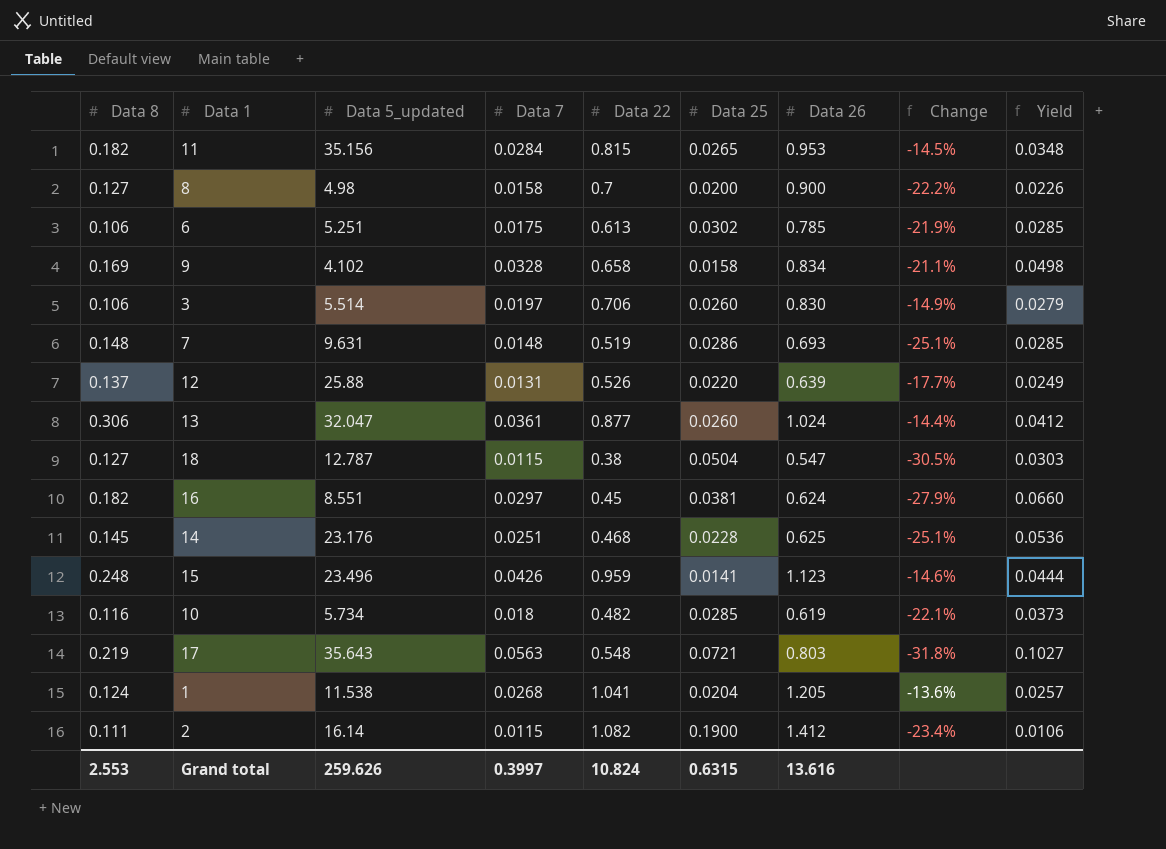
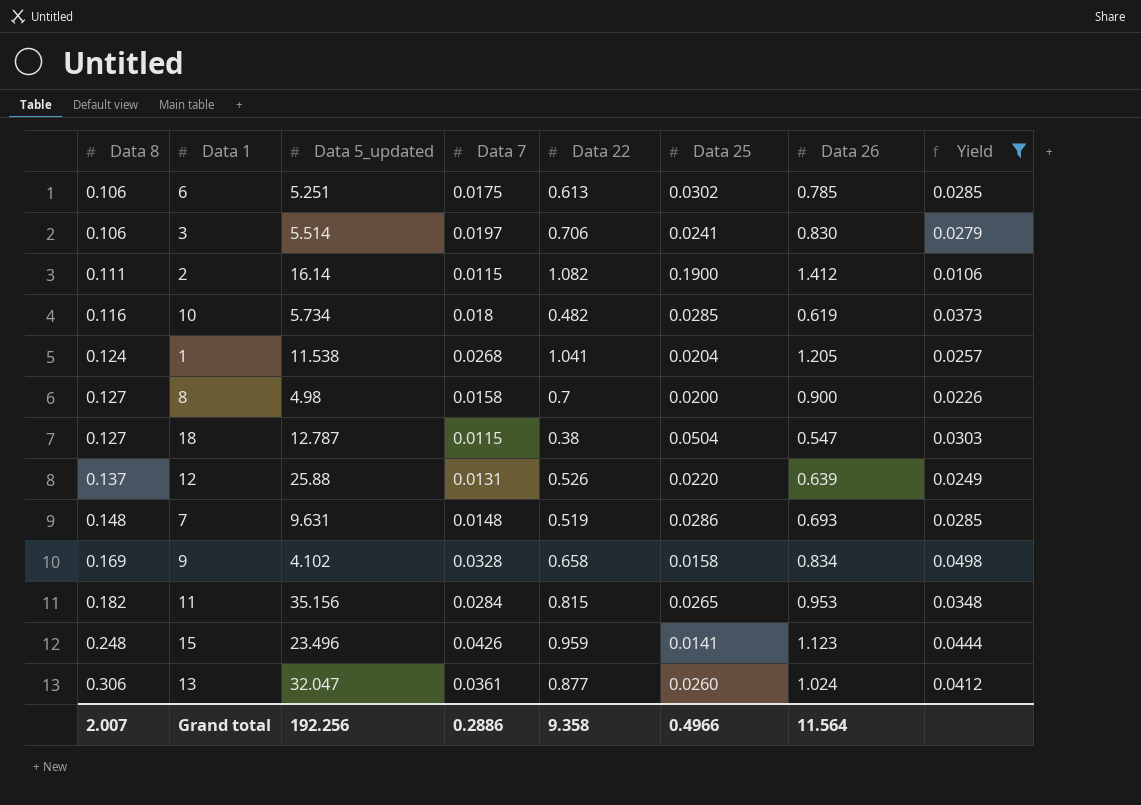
filter: none -> Yield <= 0.0498
row order: none -> Data 8 ascending
column Change | formula: ([Data 22] - [Data 26]) / [Data 26] -> none
3 | Data 25: 0.0260 -> 0.0241
Grand total | Data 8: 2.553 -> 2.007
Grand total | Data 5_updated: 259.626 -> 192.256
Grand total | Data 7: 0.3997 -> 0.2886
Grand total | Data 22: 10.824 -> 9.358
Grand total | Data 25: 0.6315 -> 0.4966
Grand total | Data 26: 13.616 -> 11.564

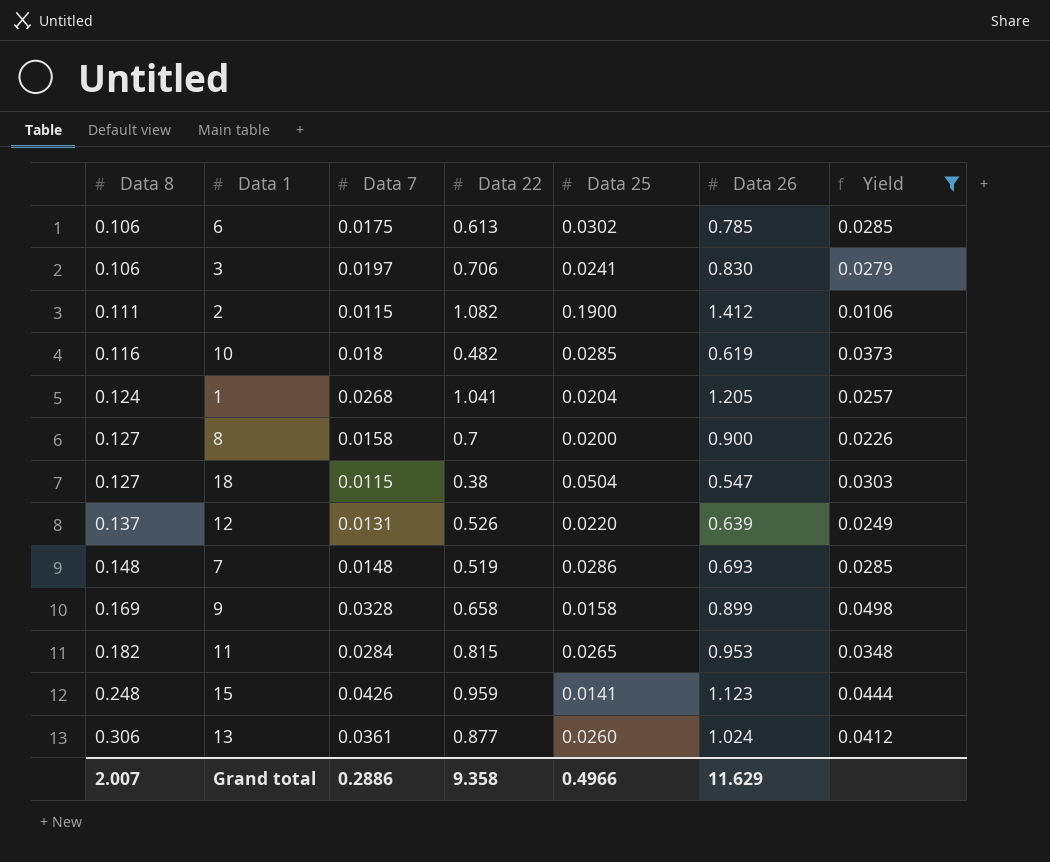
column Data 5_updated | position: 3 -> none
9 | Data 26: 0.834 -> 0.899
Grand total | Data 26: 11.564 -> 11.629

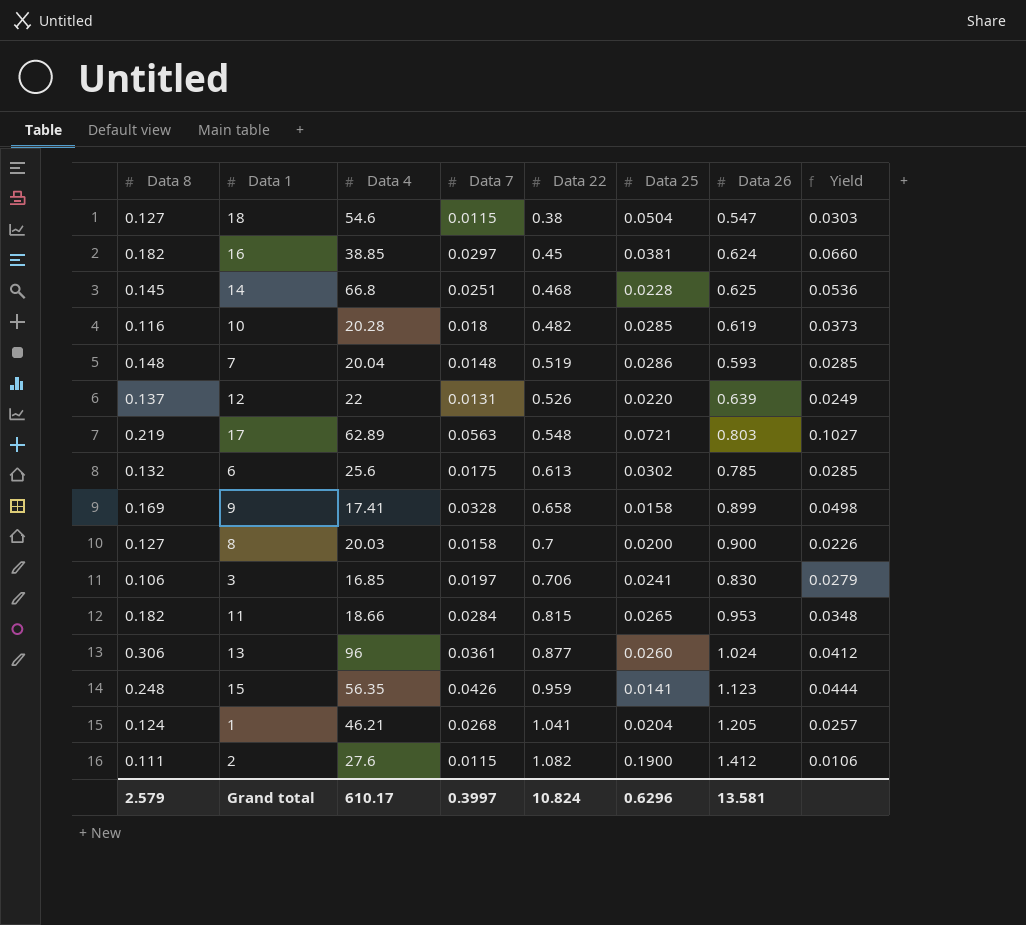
filter: Yield <= 0.0498 -> none
row order: Data 8 ascending -> Data 22 ascending
column Data 4 | position: none -> 3
7 | Data 26: 0.693 -> 0.593
6 | Data 8: 0.106 -> 0.132
Grand total | Data 8: 2.007 -> 2.579
Grand total | Data 7: 0.2886 -> 0.3997
Grand total | Data 22: 9.358 -> 10.824
Grand total | Data 25: 0.4966 -> 0.6296
Grand total | Data 26: 11.629 -> 13.581

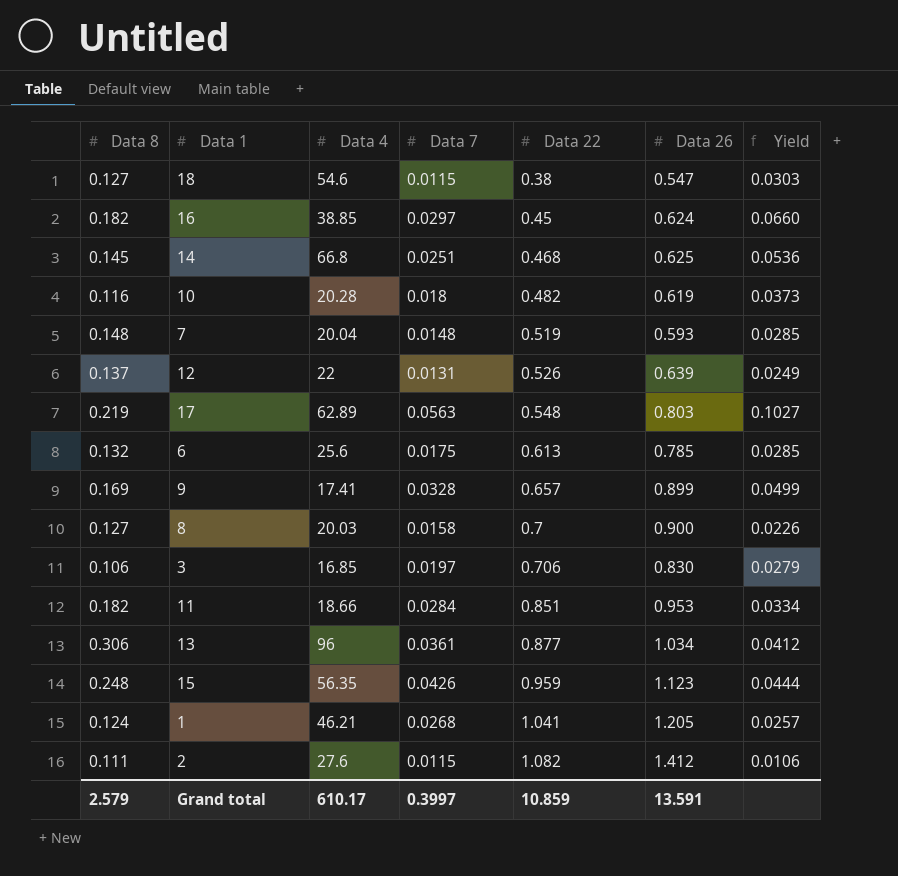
column Data 25 | position: 6 -> none
9 | Data 22: 0.658 -> 0.657
9 | Yield: 0.0498 -> 0.0499
11 | Data 22: 0.815 -> 0.851
11 | Yield: 0.0348 -> 0.0334
13 | Data 26: 1.024 -> 1.034
Grand total | Data 22: 10.824 -> 10.859
Grand total | Data 26: 13.581 -> 13.591

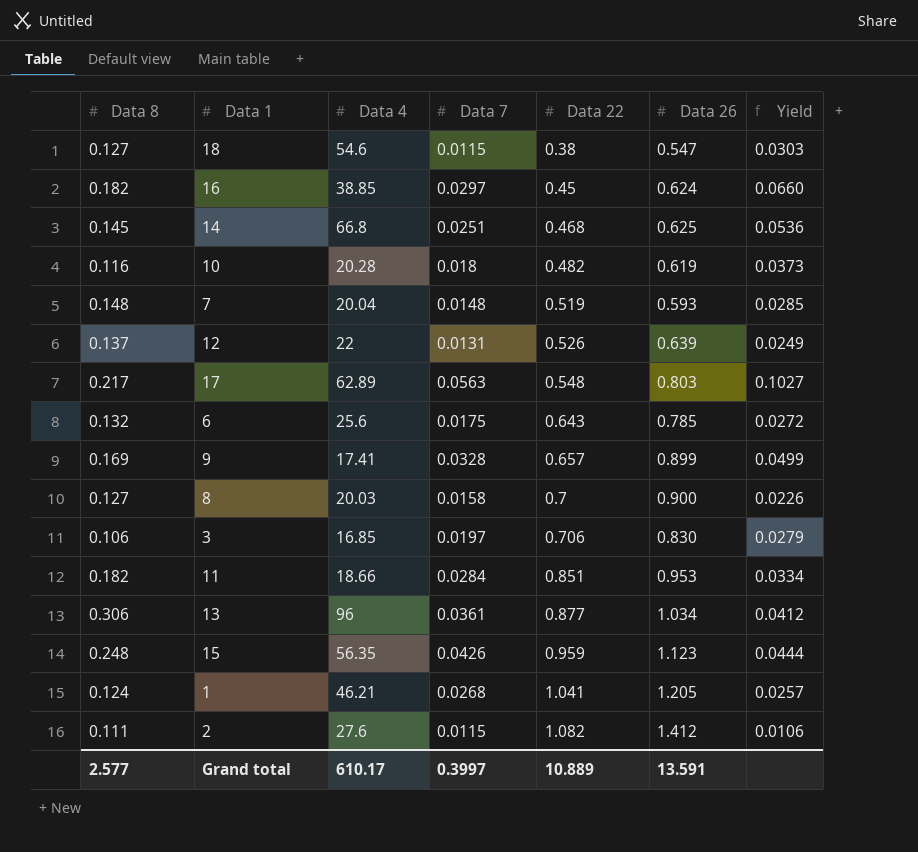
17 | Data 8: 0.219 -> 0.217
6 | Data 22: 0.613 -> 0.643
6 | Yield: 0.0285 -> 0.0272
Grand total | Data 8: 2.579 -> 2.577
Grand total | Data 22: 10.859 -> 10.889

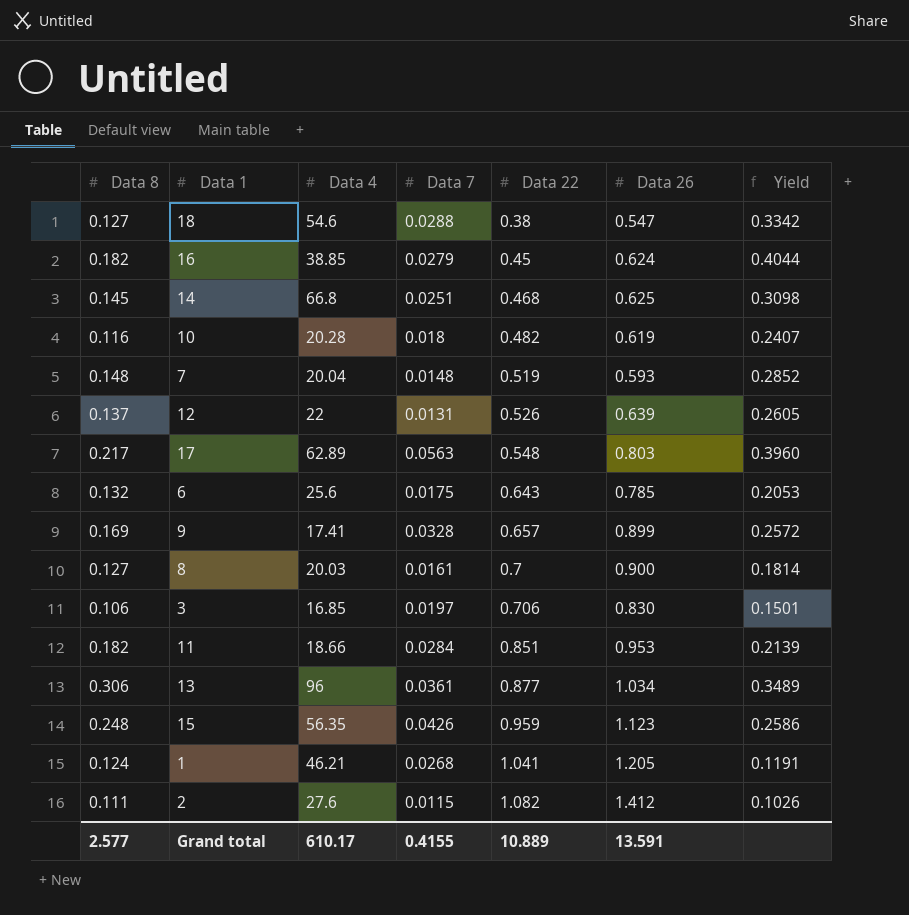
column Yield | formula: [Data 7] / [Data 22] -> [Data 8] / [Data 22]
18 | Data 7: 0.0115 -> 0.0288
16 | Data 7: 0.0297 -> 0.0279
8 | Data 7: 0.0158 -> 0.0161
Grand total | Data 7: 0.3997 -> 0.4155

